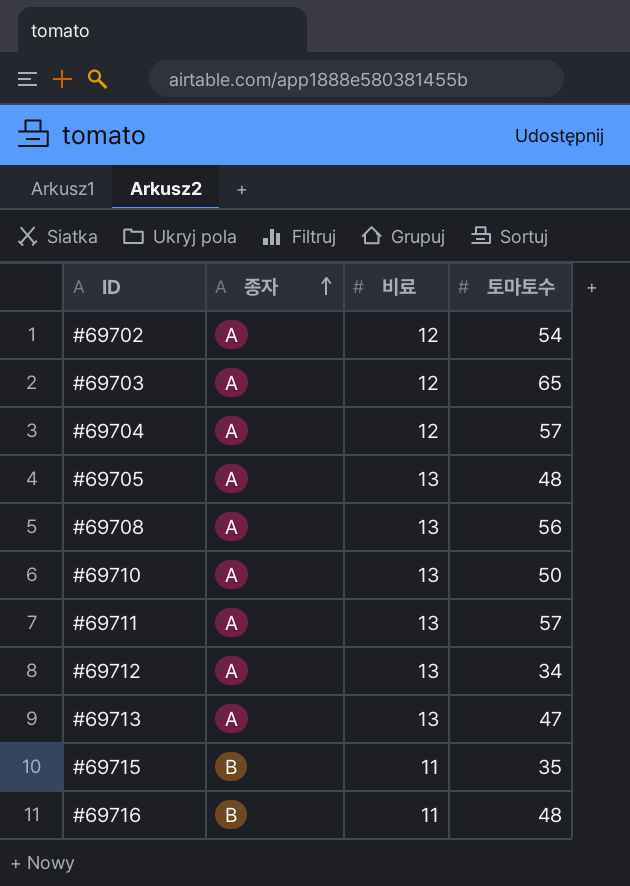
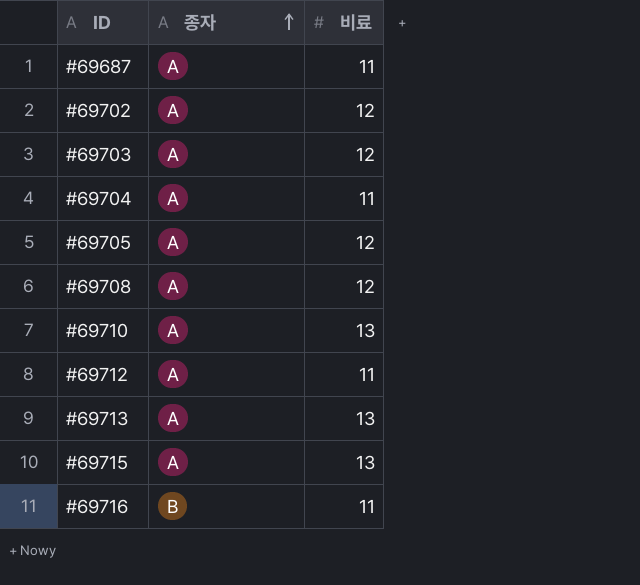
column 토마토수 | position: 4 -> none
row #69711: A | 13 | 57 -> none
row #69687: none -> A | 11
#69704 | 비료: 12 -> 11
#69705 | 비료: 13 -> 12
#69708 | 비료: 13 -> 12
#69712 | 비료: 13 -> 11
#69715 | 종자: B -> A
#69715 | 비료: 11 -> 13

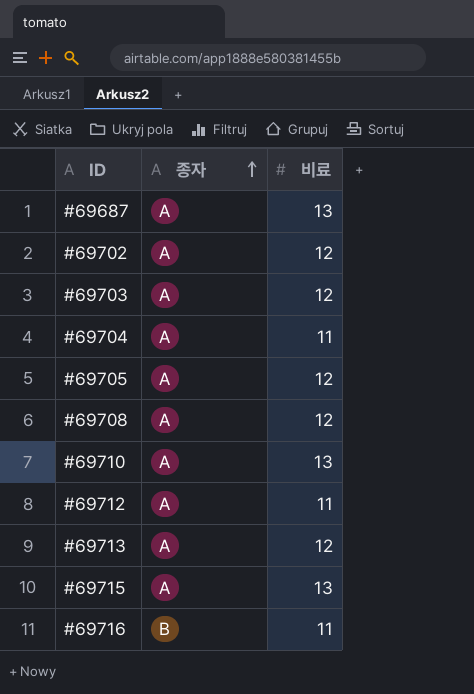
#69687 | 비료: 11 -> 13
#69713 | 비료: 13 -> 12

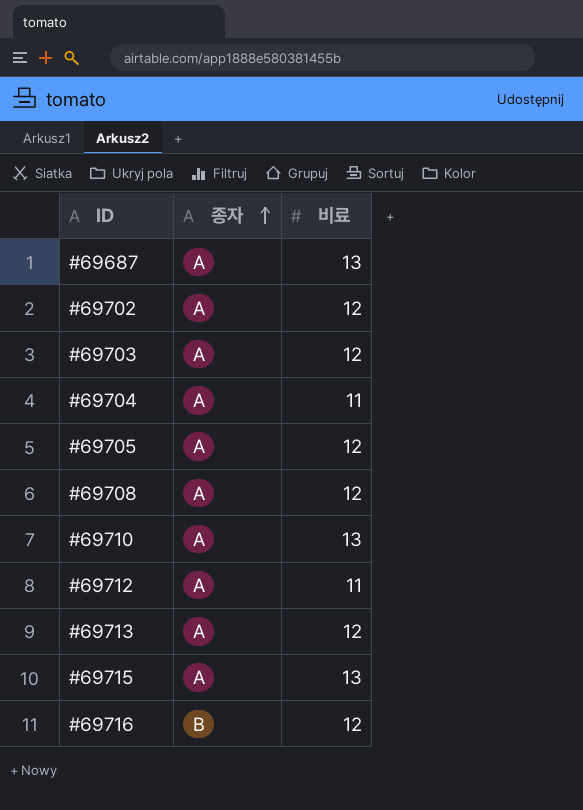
#69716 | 비료: 11 -> 12

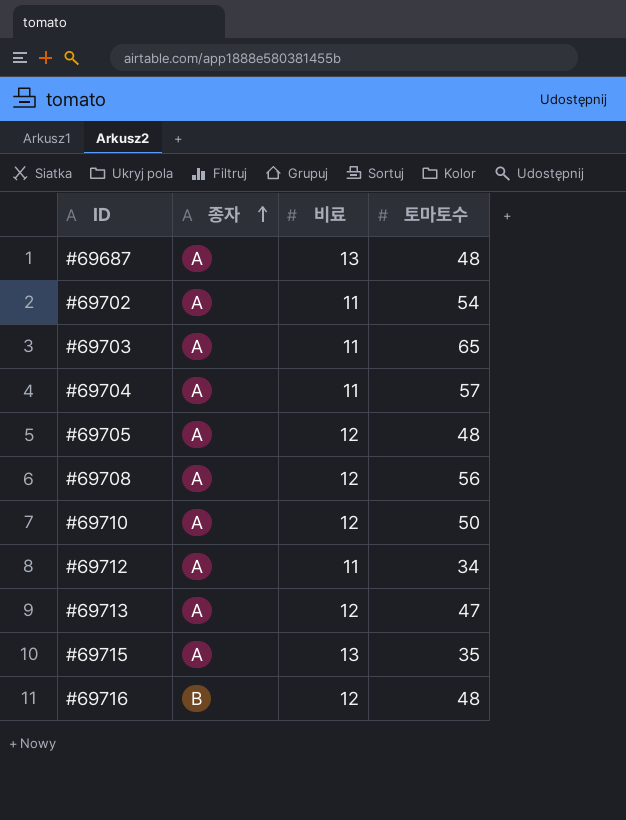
column 토마토수 | position: none -> 4
#69702 | 비료: 12 -> 11
#69703 | 비료: 12 -> 11
#69710 | 비료: 13 -> 12

